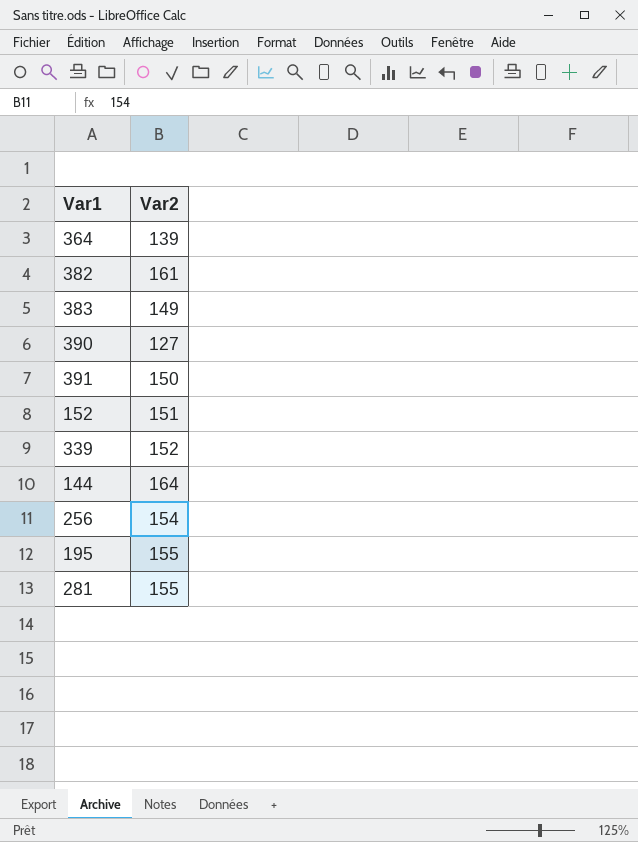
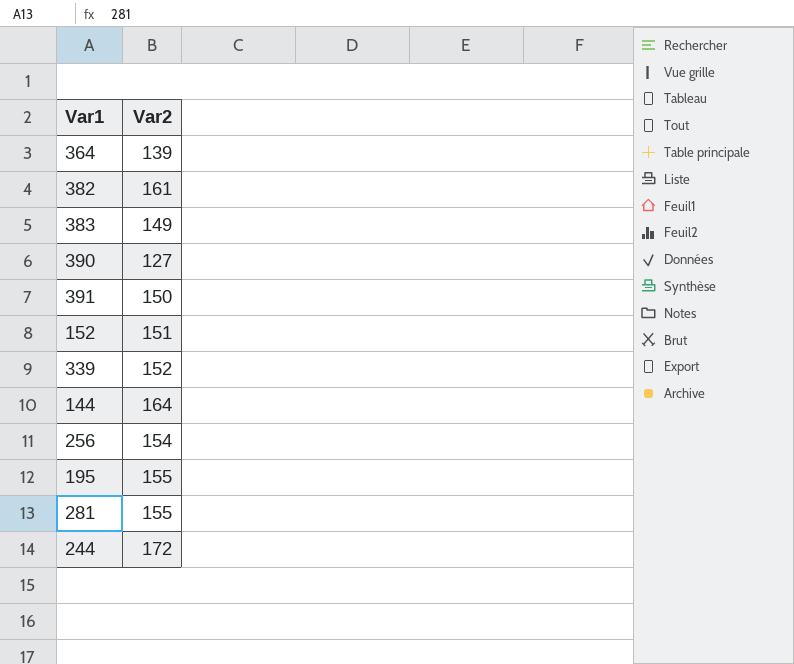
row 244: none -> 172

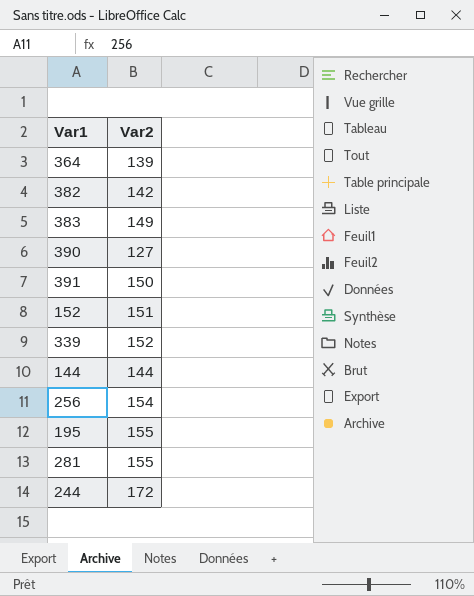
382 | Var2: 161 -> 142
144 | Var2: 164 -> 144

